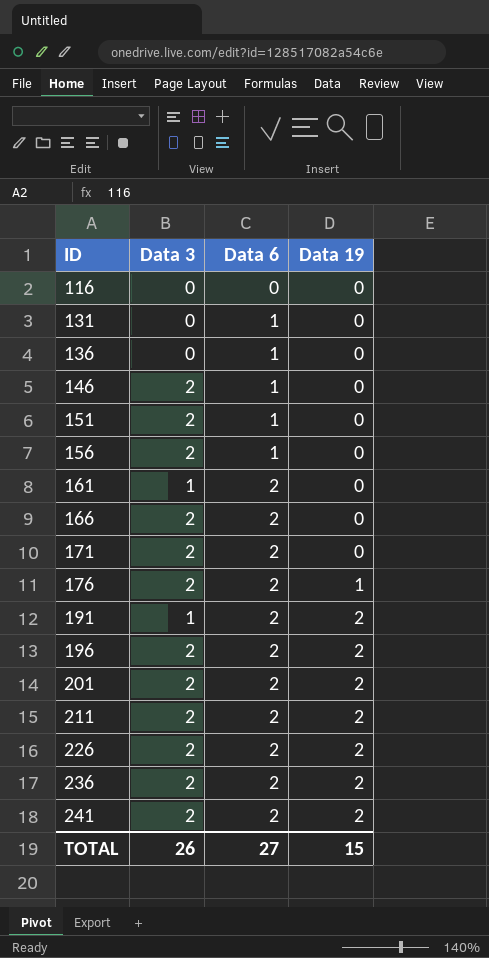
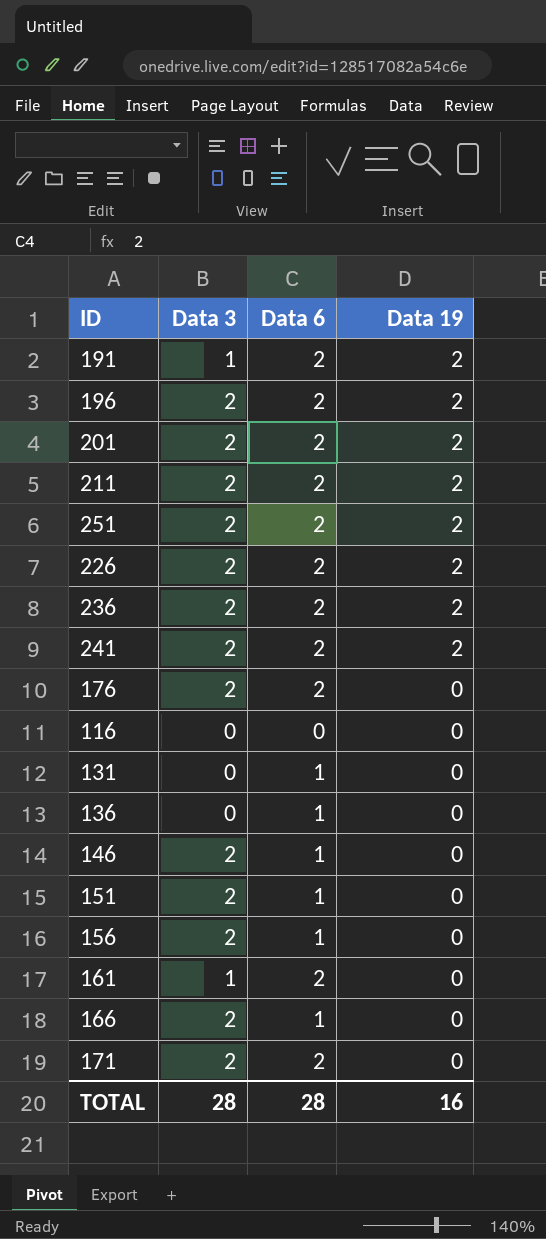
row order: ID ascending -> Data 19 descending
row 251: none -> 2 | 2 | 2
176 | Data 19: 1 -> 0
166 | Data 6: 2 -> 1
TOTAL | Data 3: 26 -> 28
TOTAL | Data 6: 27 -> 28
TOTAL | Data 19: 15 -> 16

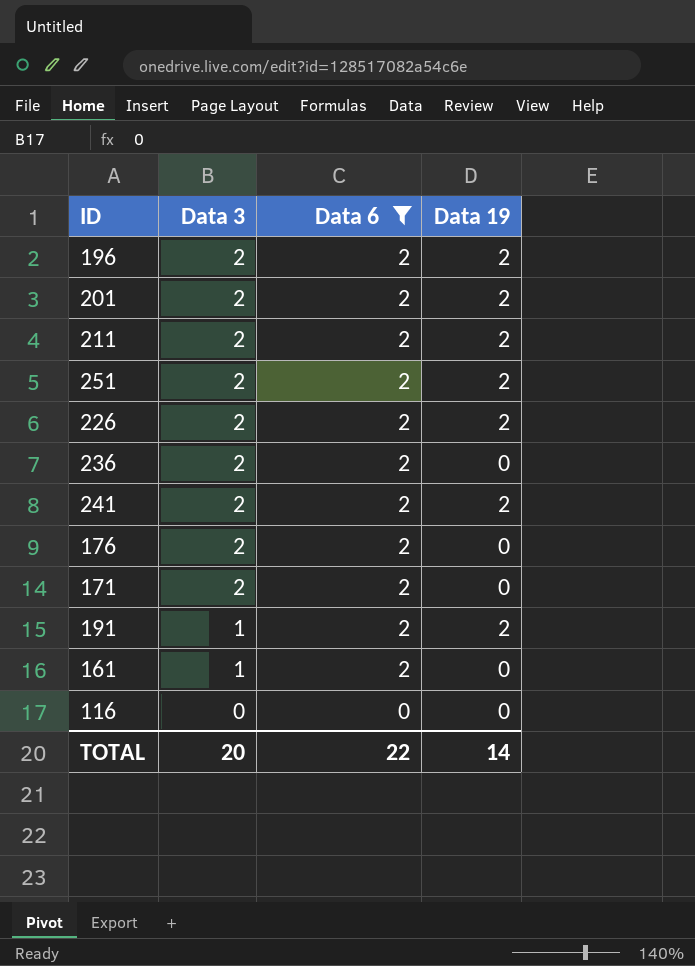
filter: none -> Data 6 != 1
row order: Data 19 descending -> Data 3 descending
236 | Data 19: 2 -> 0
TOTAL | Data 3: 28 -> 20
TOTAL | Data 6: 28 -> 22
TOTAL | Data 19: 16 -> 14

